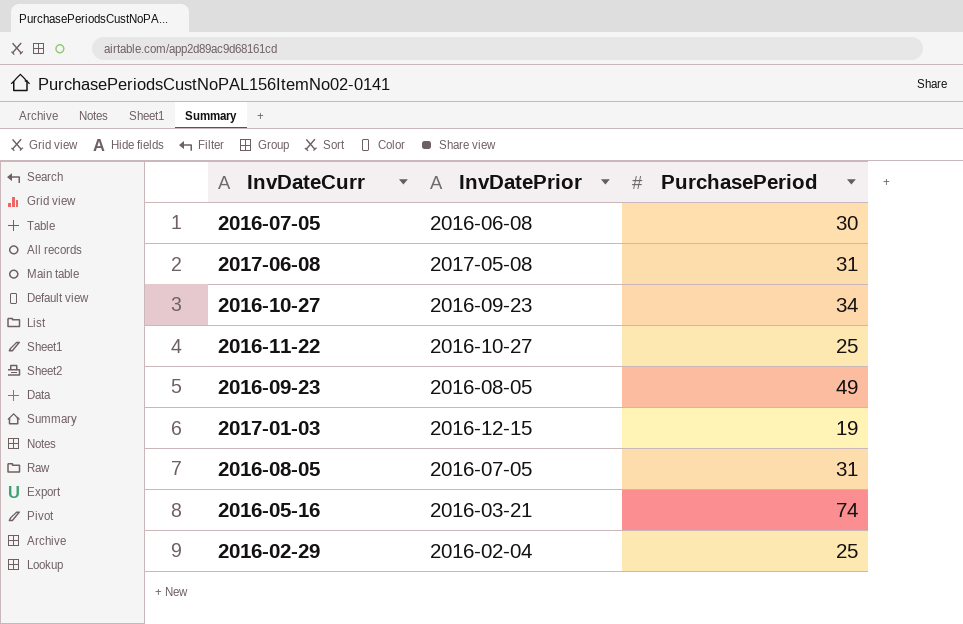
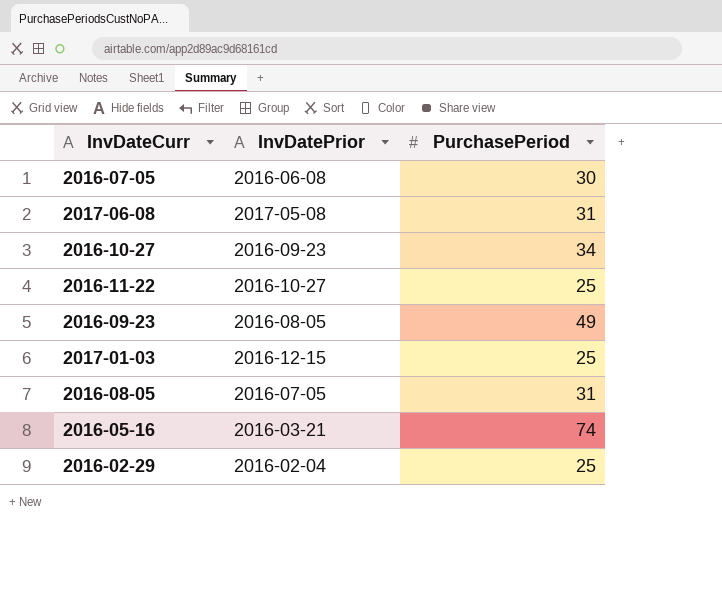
2017-01-03 | PurchasePeriod: 19 -> 25

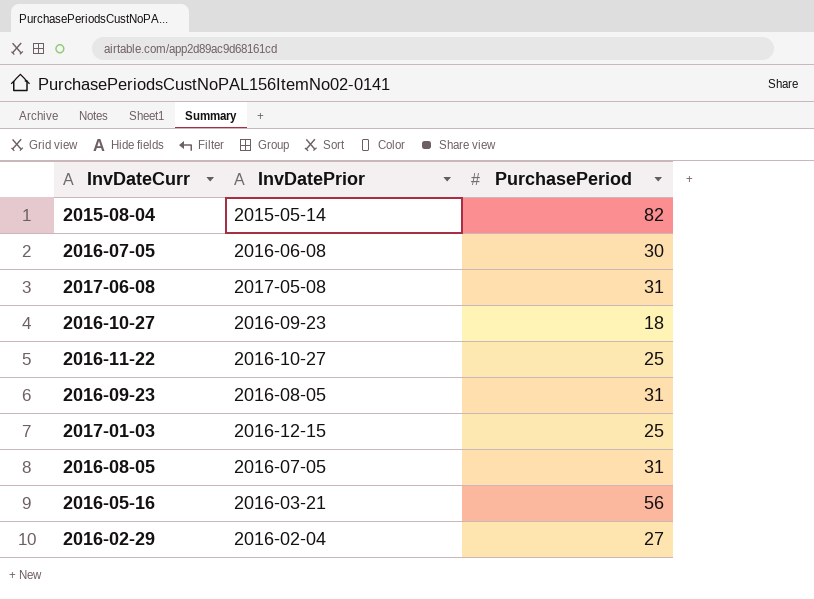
row 2015-08-04: none -> 2015-05-14 | 82
2016-10-27 | PurchasePeriod: 34 -> 18
2016-09-23 | PurchasePeriod: 49 -> 31
2016-05-16 | PurchasePeriod: 74 -> 56
2016-02-29 | PurchasePeriod: 25 -> 27

